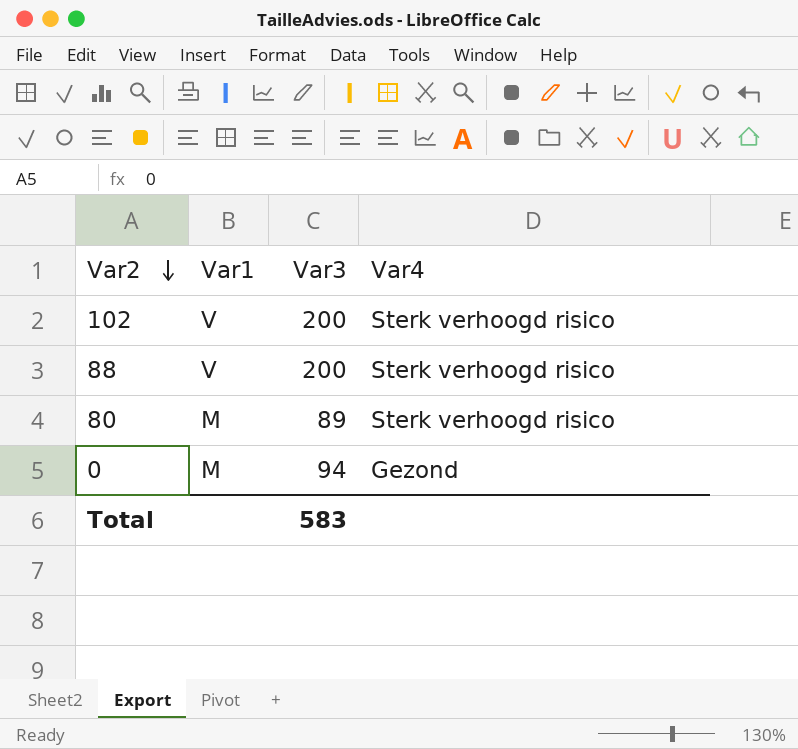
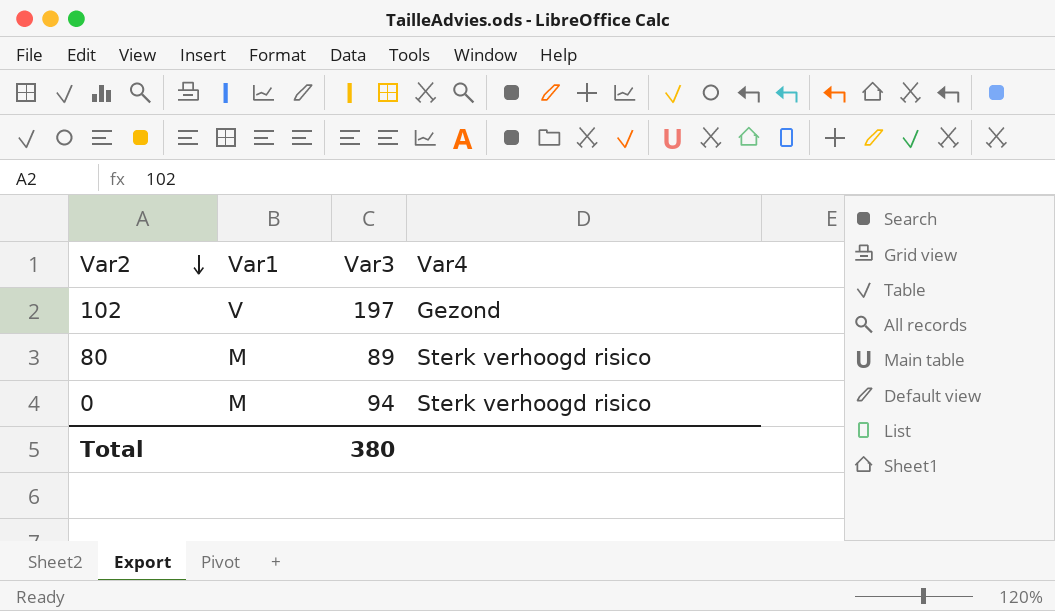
row 88: V | 200 | Sterk verhoogd risico -> none
102 | Var3: 200 -> 197
102 | Var4: Sterk verhoogd risico -> Gezond
0 | Var4: Gezond -> Sterk verhoogd risico
Total | Var3: 583 -> 380

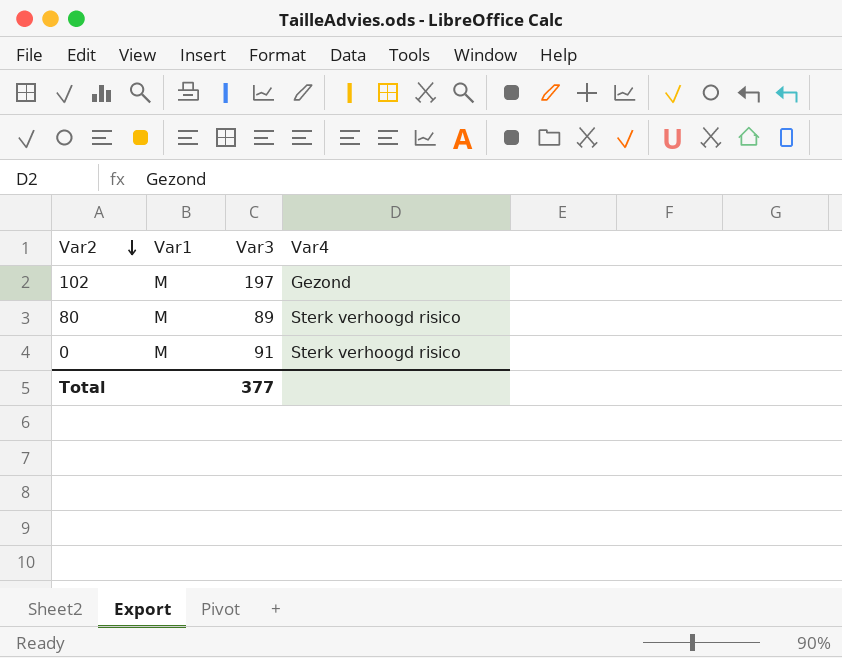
102 | Var1: V -> M
0 | Var3: 94 -> 91
Total | Var3: 380 -> 377

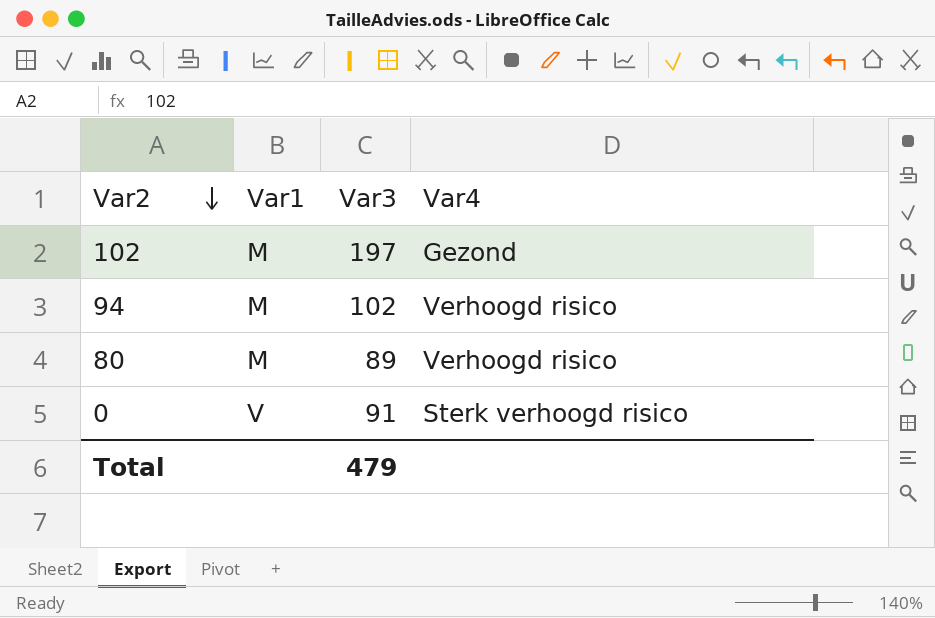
row 94: none -> M | 102 | Verhoogd risico
80 | Var4: Sterk verhoogd risico -> Verhoogd risico
0 | Var1: M -> V
Total | Var3: 377 -> 479

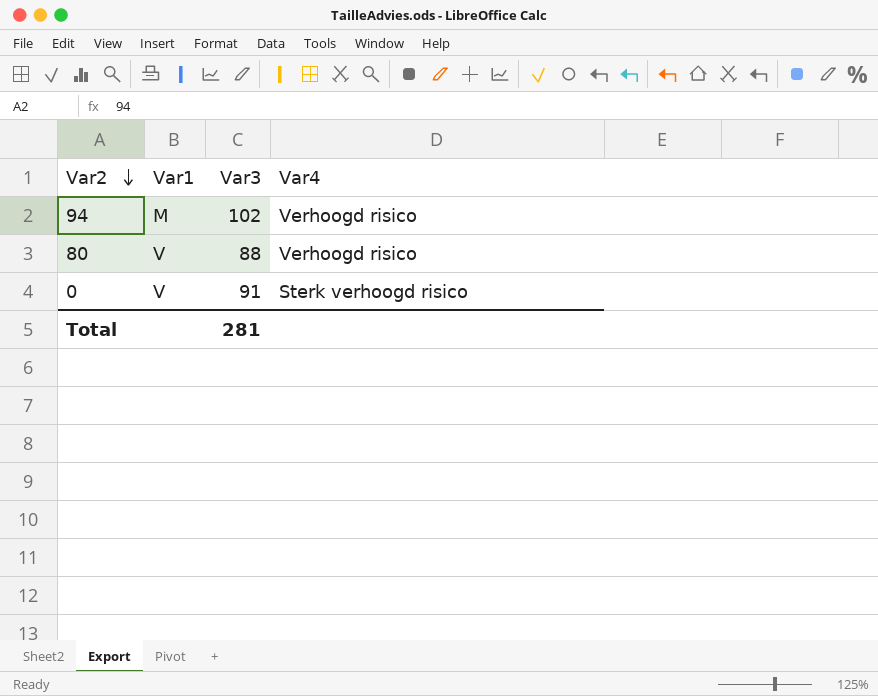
row 102: M | 197 | Gezond -> none
80 | Var1: M -> V
80 | Var3: 89 -> 88
Total | Var3: 479 -> 281

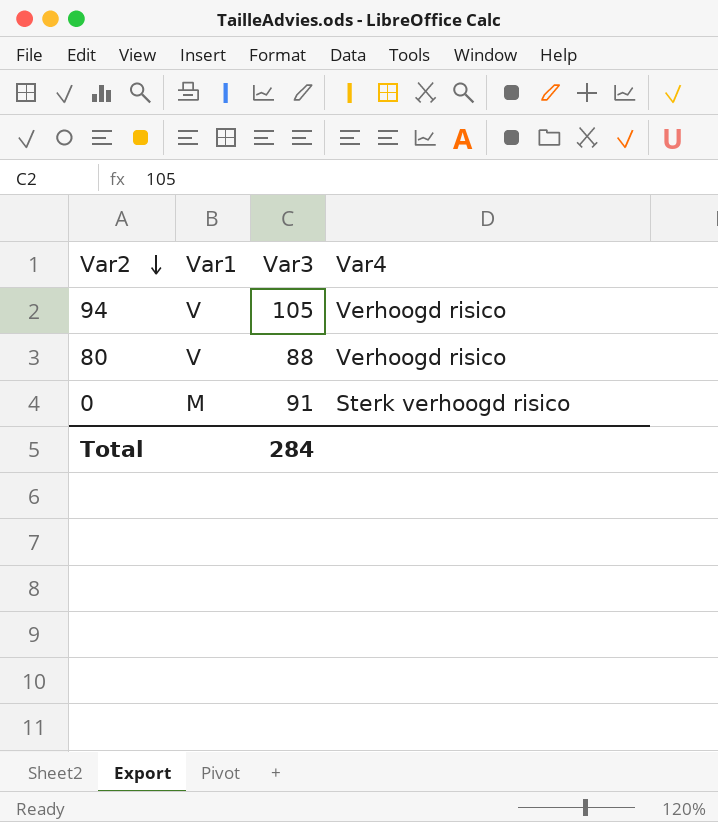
94 | Var1: M -> V
94 | Var3: 102 -> 105
0 | Var1: V -> M
Total | Var3: 281 -> 284

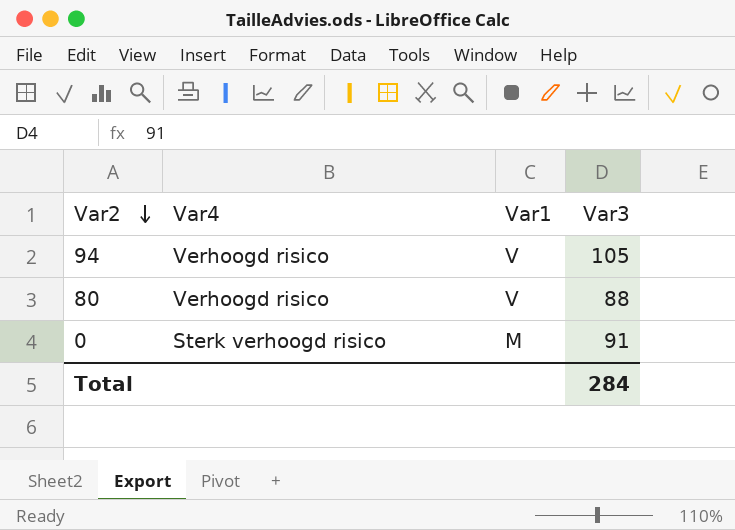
column Var4 | position: 4 -> 2

